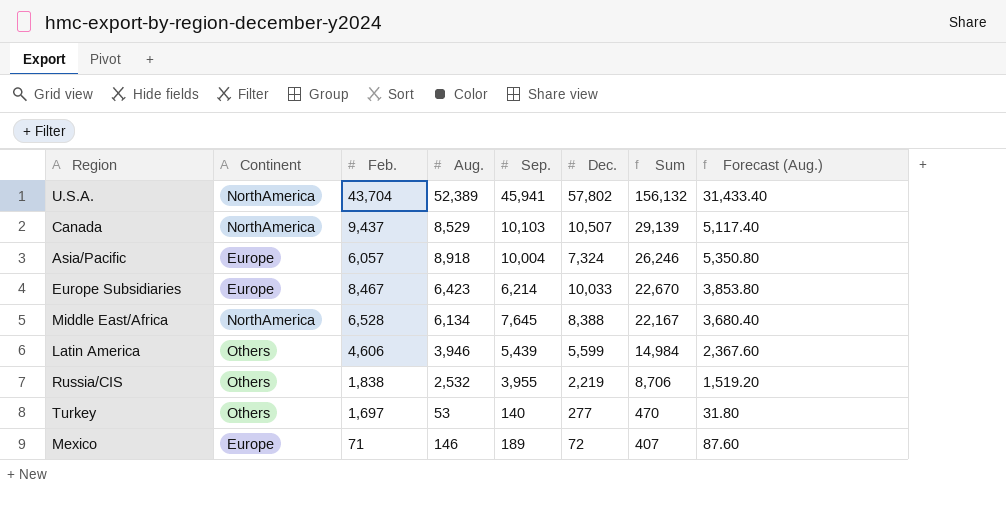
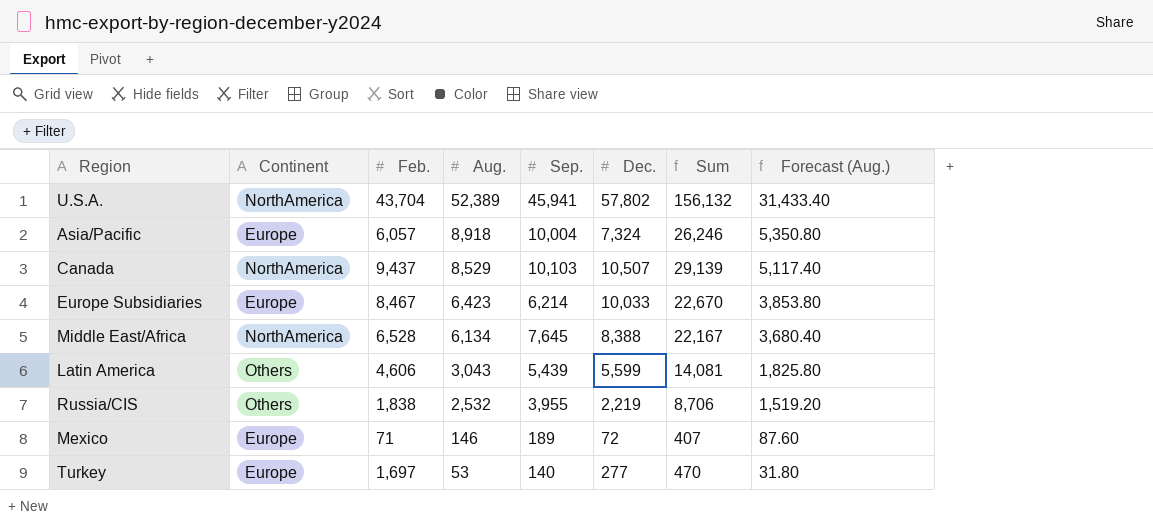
row order: Sum descending -> Aug. descending
Latin America | Aug.: 3,946 -> 3,043
Latin America | Sum: 14,984 -> 14,081
Latin America | Forecast (Aug.): 2,367.60 -> 1,825.80
Turkey | Continent: Others -> Europe

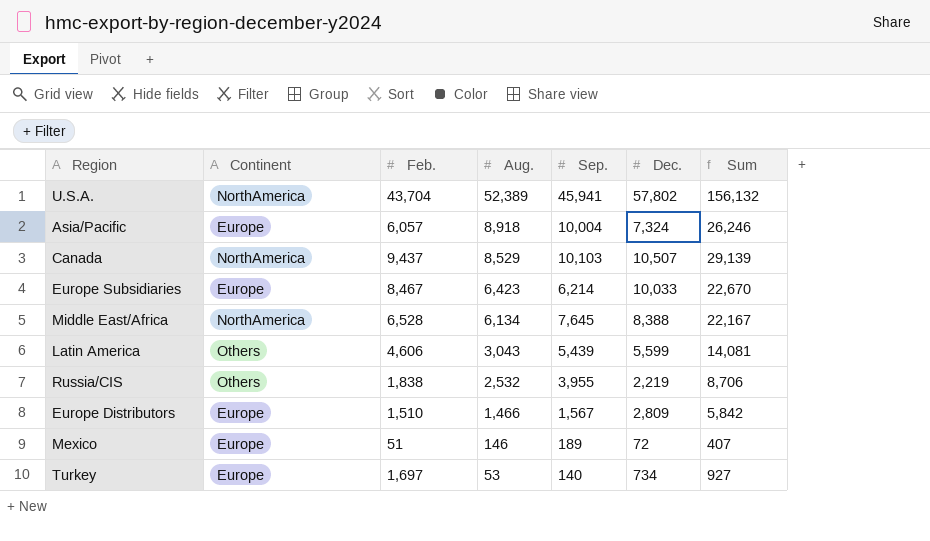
column Forecast (Aug.) | formula: [Aug.] * 0.6 -> none
row Europe Distributors: none -> Europe | 1,510 | 1,466 | 1,567 | 2,809 | 5,842
Mexico | Feb.: 71 -> 51
Turkey | Dec.: 277 -> 734
Turkey | Sum: 470 -> 927

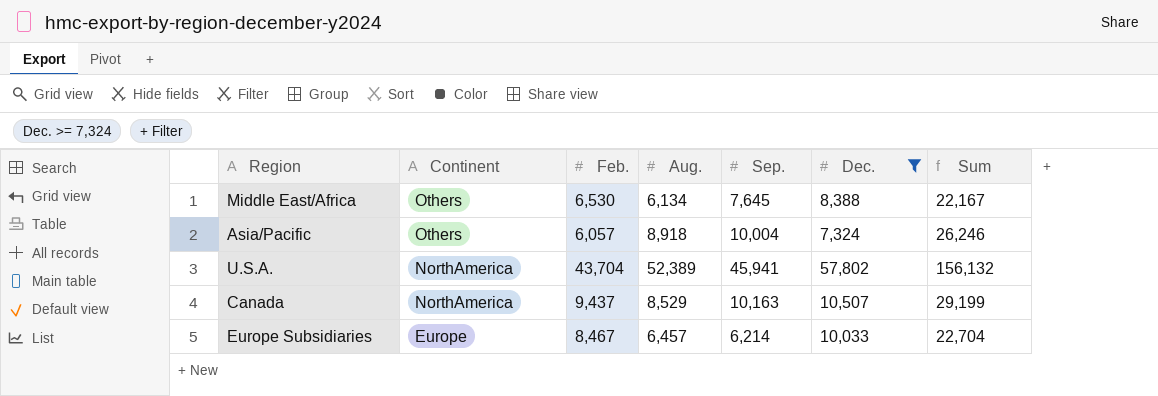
filter: none -> Dec. >= 7,324
row order: Aug. descending -> Continent descending
Middle East/Africa | Continent: NorthAmerica -> Others
Middle East/Africa | Feb.: 6,528 -> 6,530
Asia/Pacific | Continent: Europe -> Others
Canada | Sep.: 10,103 -> 10,163
Canada | Sum: 29,139 -> 29,199
Europe Subsidiaries | Aug.: 6,423 -> 6,457
Europe Subsidiaries | Sum: 22,670 -> 22,704

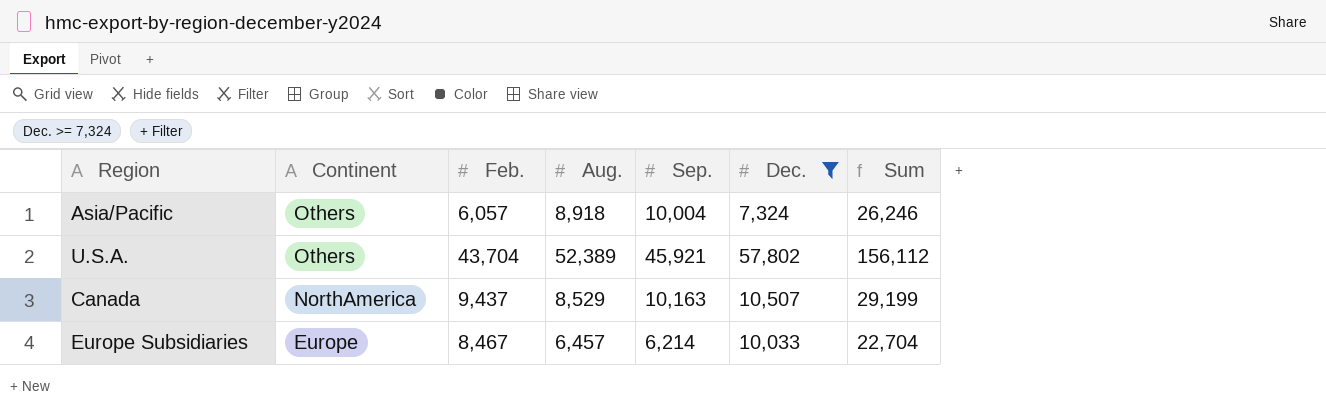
row Middle East/Africa: Others | 6,530 | 6,134 | 7,645 | 8,388 | 22,167 -> none
U.S.A. | Continent: NorthAmerica -> Others
U.S.A. | Sep.: 45,941 -> 45,921
U.S.A. | Sum: 156,132 -> 156,112

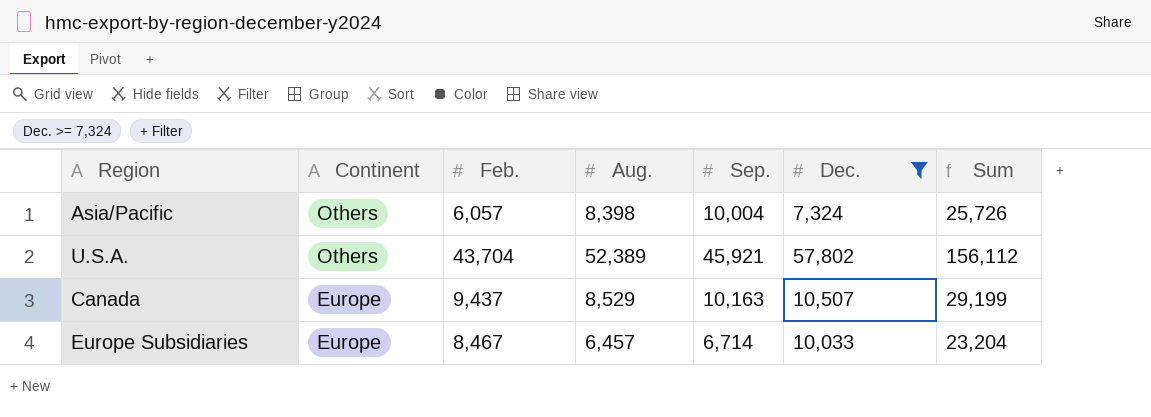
Asia/Pacific | Aug.: 8,918 -> 8,398
Asia/Pacific | Sum: 26,246 -> 25,726
Canada | Continent: NorthAmerica -> Europe
Europe Subsidiaries | Sep.: 6,214 -> 6,714
Europe Subsidiaries | Sum: 22,704 -> 23,204

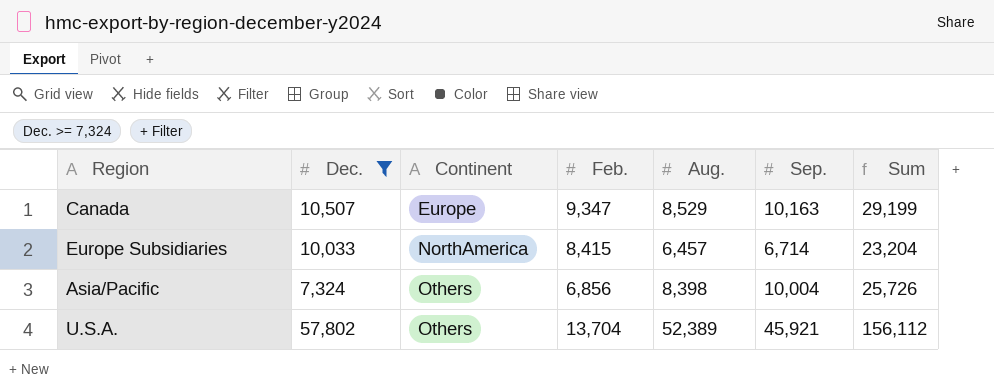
row order: Continent descending -> Continent ascending
column Dec. | position: 6 -> 2
Canada | Feb.: 9,437 -> 9,347
Europe Subsidiaries | Continent: Europe -> NorthAmerica
Europe Subsidiaries | Feb.: 8,467 -> 8,415
Asia/Pacific | Feb.: 6,057 -> 6,856
U.S.A. | Feb.: 43,704 -> 13,704

